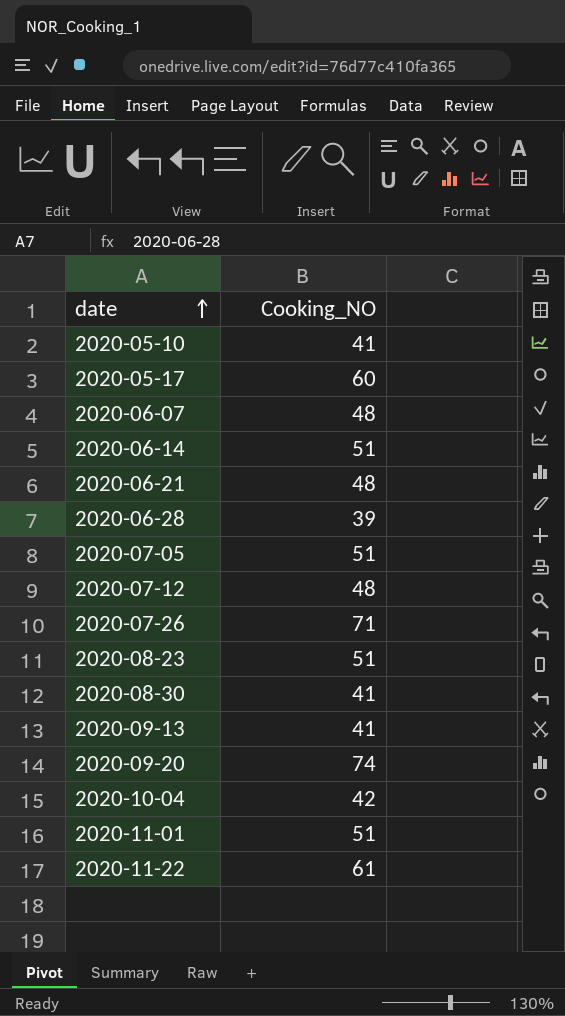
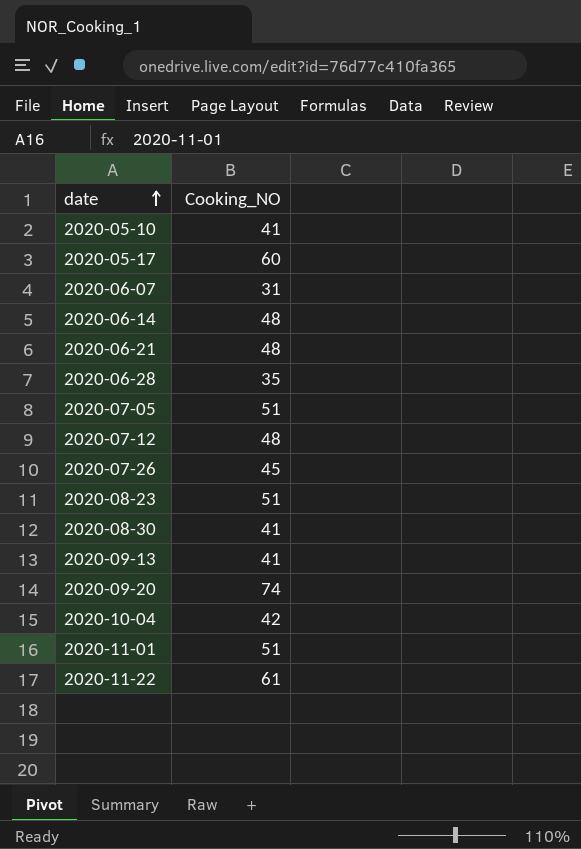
2020-06-07 | Cooking_NO: 48 -> 31
2020-06-14 | Cooking_NO: 51 -> 48
2020-06-28 | Cooking_NO: 39 -> 35
2020-07-26 | Cooking_NO: 71 -> 45

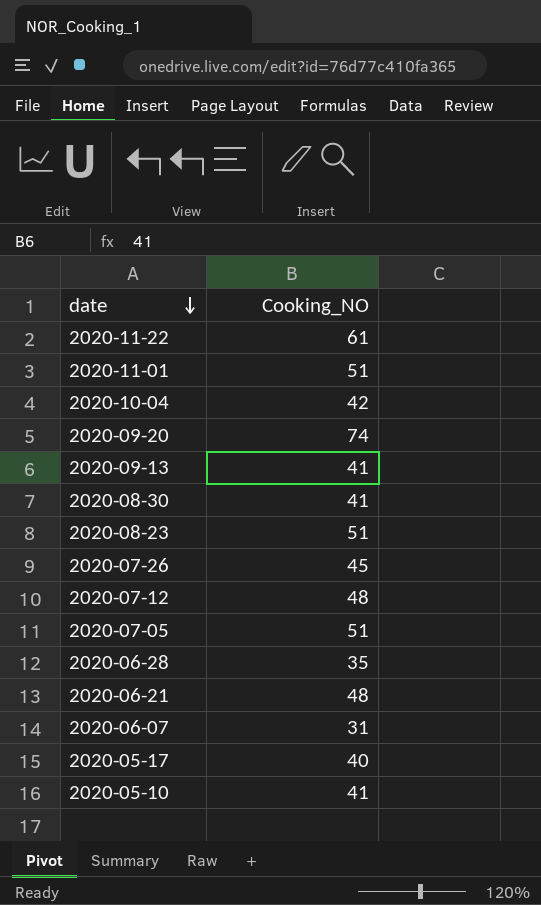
row order: date ascending -> date descending
row 2020-06-14: 48 -> none
2020-05-17 | Cooking_NO: 60 -> 40

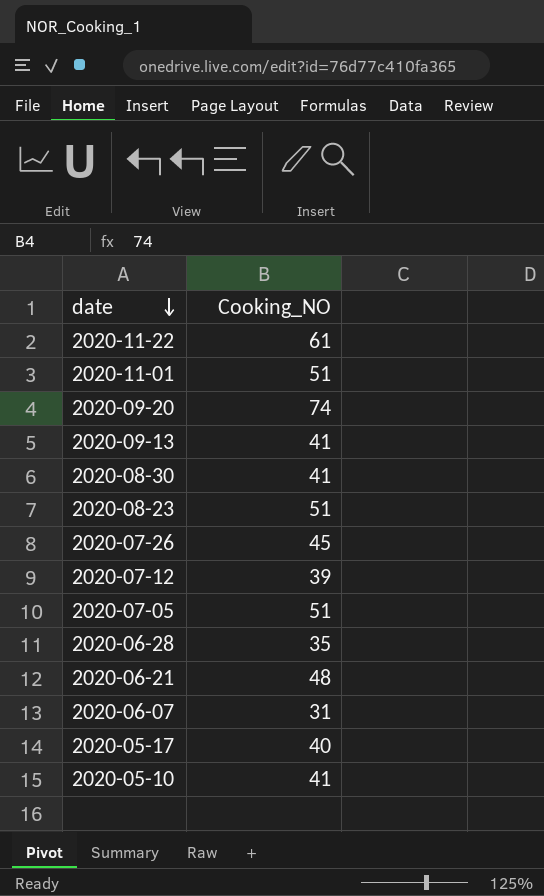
row 2020-10-04: 42 -> none
2020-07-12 | Cooking_NO: 48 -> 39

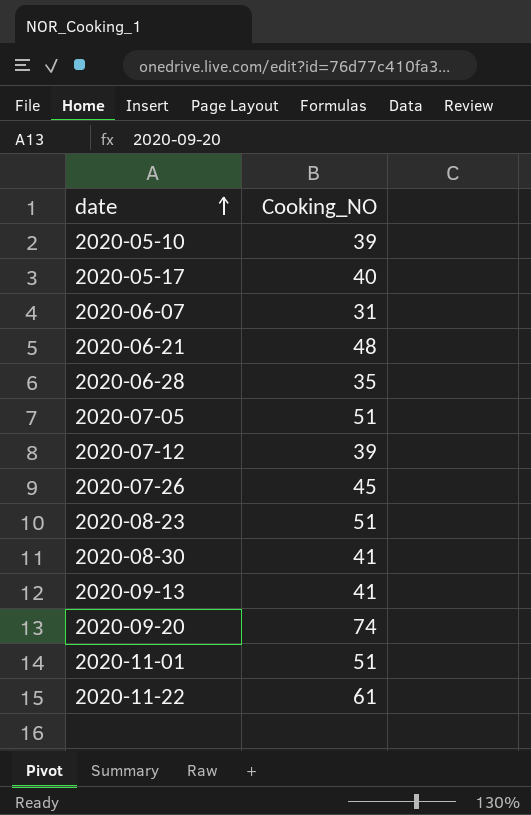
row order: date descending -> date ascending
2020-05-10 | Cooking_NO: 41 -> 39

